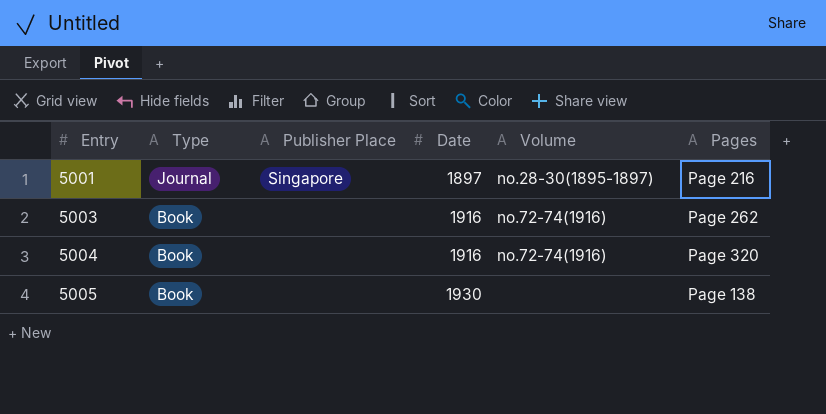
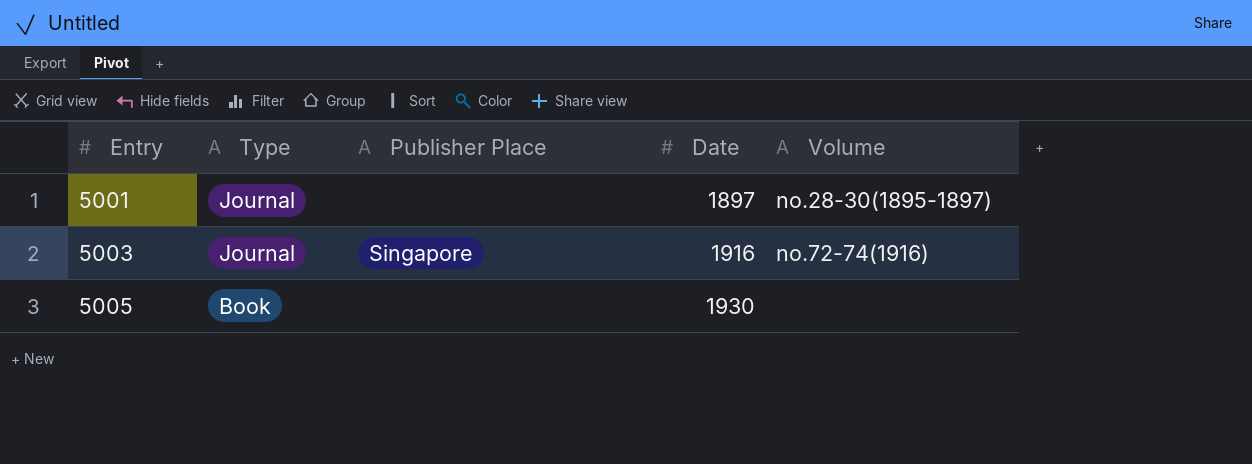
column Pages | position: 6 -> none
row 5004: Book | none | 1916 | no.72-74(1916) | Page 320 -> none
5001 | Publisher Place: Singapore -> none
5003 | Type: Book -> Journal
5003 | Publisher Place: none -> Singapore

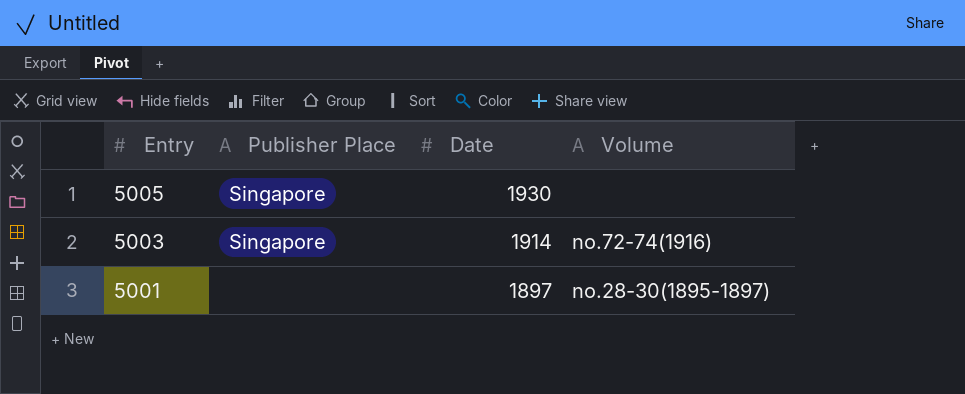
row order: Entry ascending -> Entry descending
column Type | position: 2 -> none
5005 | Publisher Place: none -> Singapore
5003 | Date: 1916 -> 1914

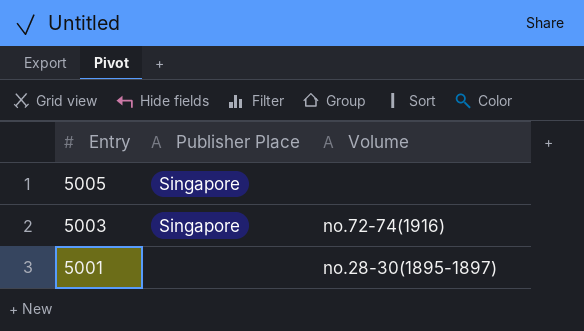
column Date | position: 3 -> none

